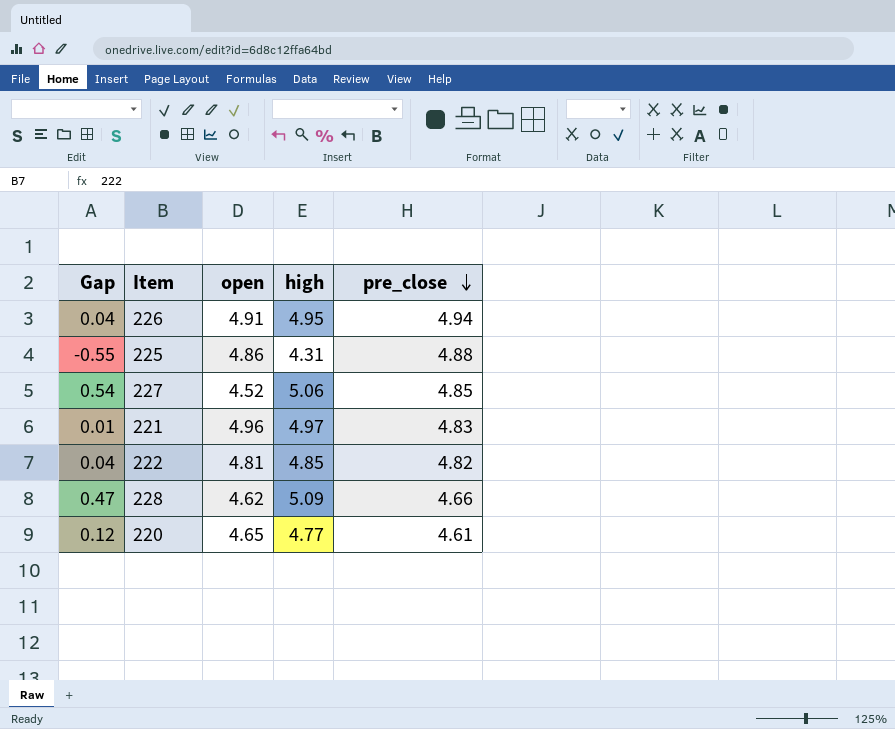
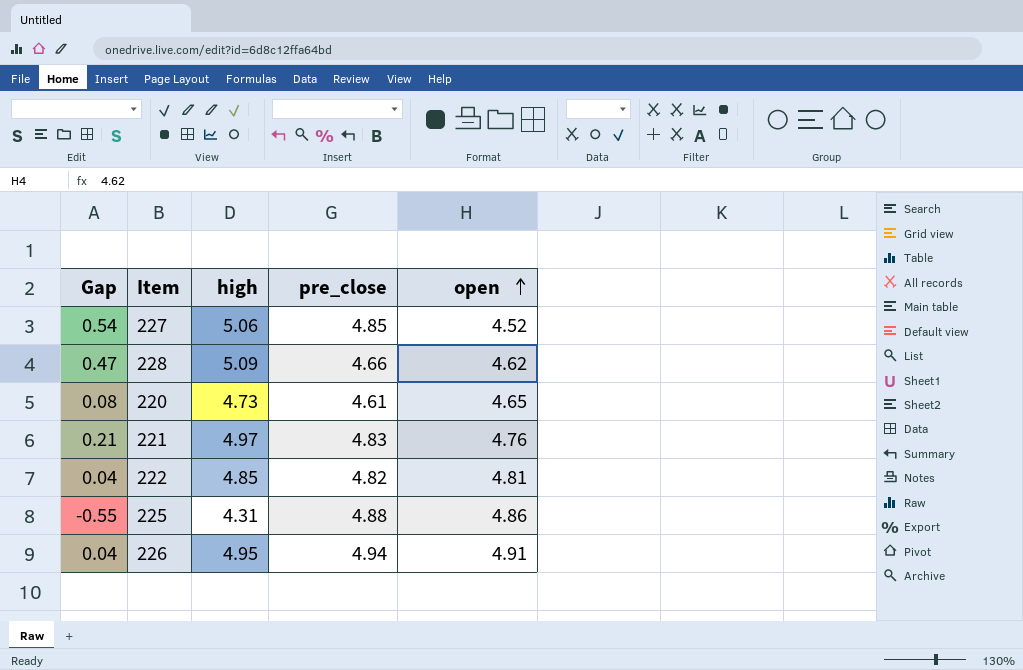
row order: pre_close descending -> open ascending
column open | position: 3 -> 5
220 | Gap: 0.12 -> 0.08
220 | high: 4.77 -> 4.73
221 | Gap: 0.01 -> 0.21
221 | open: 4.96 -> 4.76

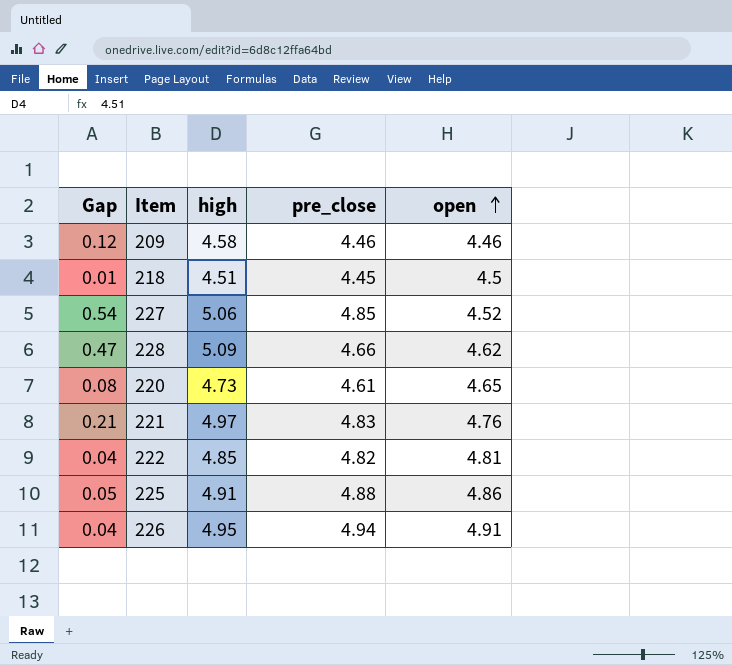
row 209: none -> 0.12 | 4.58 | 4.46 | 4.46
row 218: none -> 0.01 | 4.51 | 4.45 | 4.5
225 | Gap: -0.55 -> 0.05
225 | high: 4.31 -> 4.91

